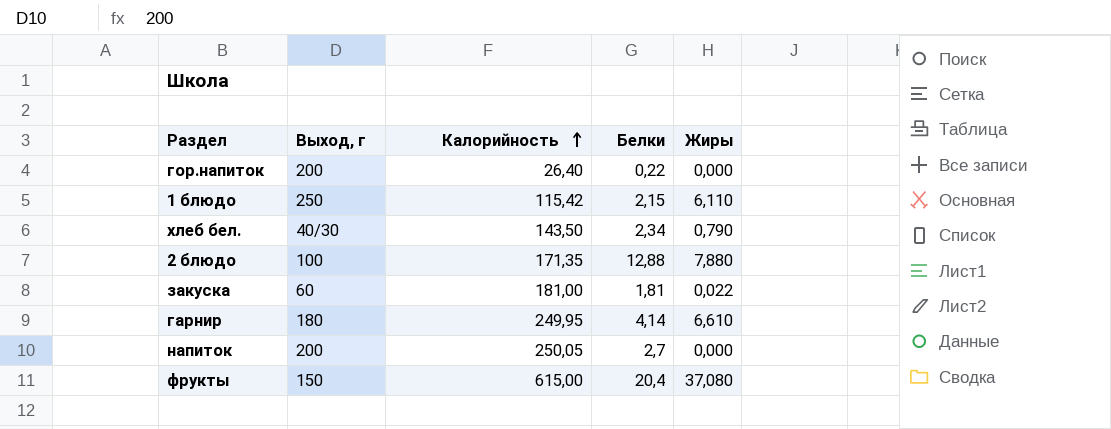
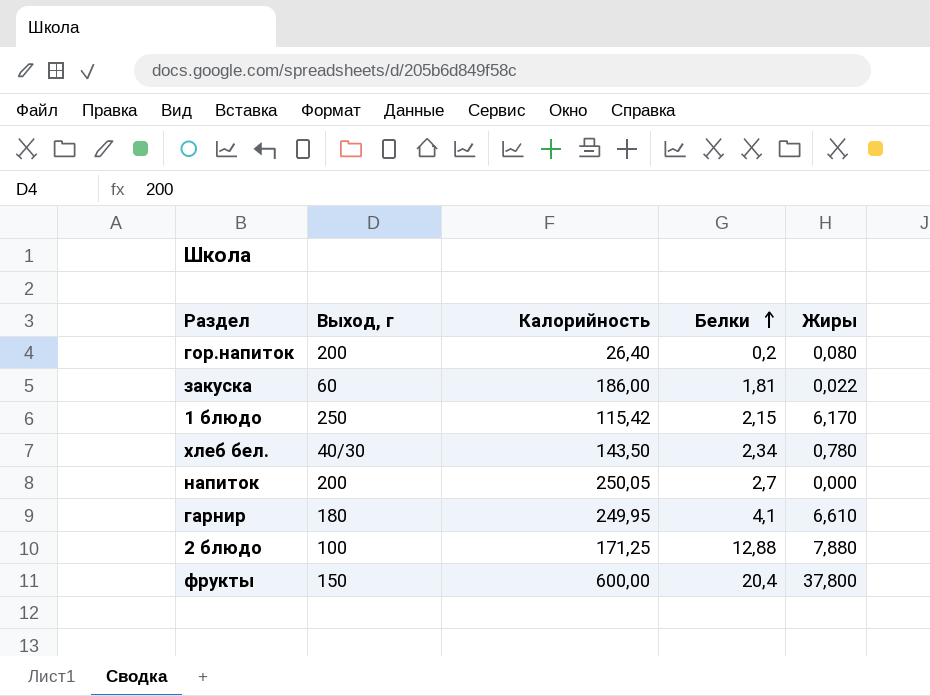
row order: Калорийность ascending -> Белки ascending
гор.напиток | Белки: 0,22 -> 0,2
гор.напиток | Жиры: 0,000 -> 0,080
закуска | Калорийность: 181,00 -> 186,00
1 блюдо | Жиры: 6,110 -> 6,170
хлеб бел. | Жиры: 0,790 -> 0,780
гарнир | Белки: 4,14 -> 4,1
2 блюдо | Калорийность: 171,35 -> 171,25
фрукты | Калорийность: 615,00 -> 600,00
фрукты | Жиры: 37,080 -> 37,800

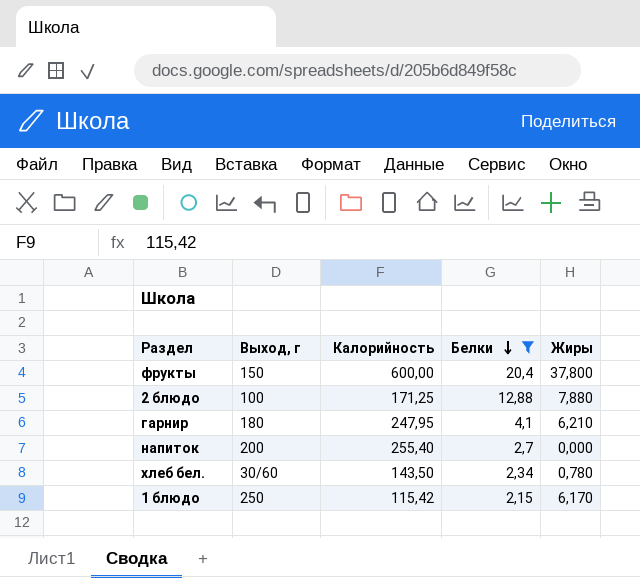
filter: none -> Белки >= 2,15
row order: Белки ascending -> Белки descending
гарнир | Калорийность: 249,95 -> 247,95
гарнир | Жиры: 6,610 -> 6,210
напиток | Калорийность: 250,05 -> 255,40
хлеб бел. | Выход, г: 40/30 -> 30/60

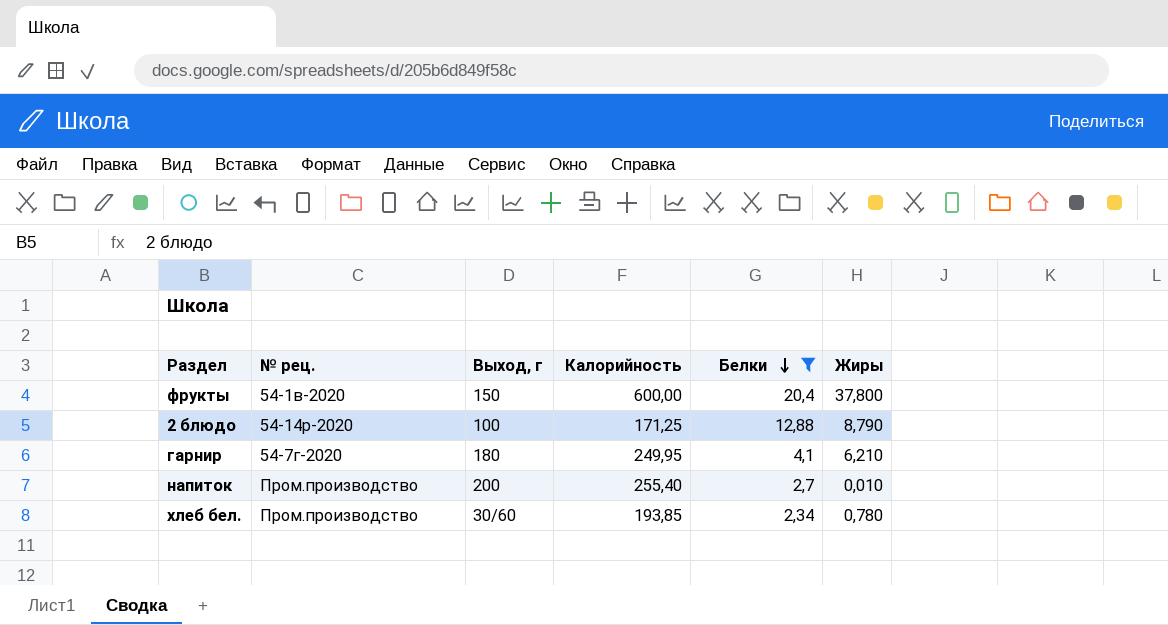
column № рец. | position: none -> 2
row 1 блюдо: 250 | 115,42 | 2,15 | 6,170 -> none
2 блюдо | Жиры: 7,880 -> 8,790
гарнир | Калорийность: 247,95 -> 249,95
напиток | Жиры: 0,000 -> 0,010
хлеб бел. | Калорийность: 143,50 -> 193,85

